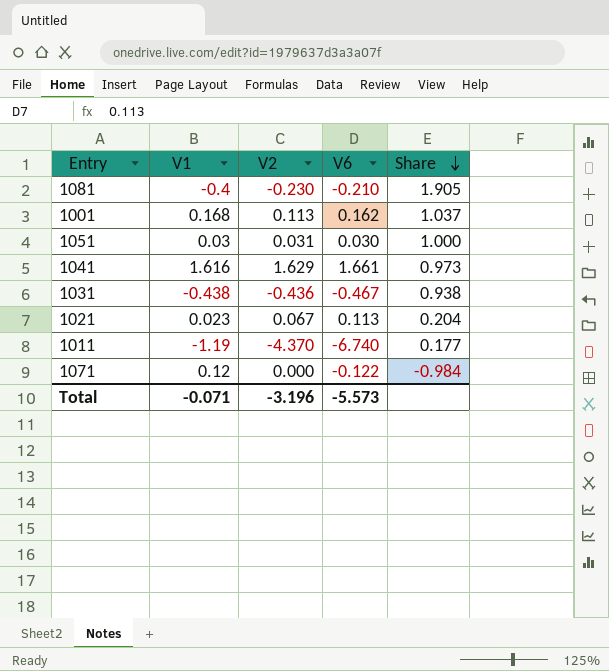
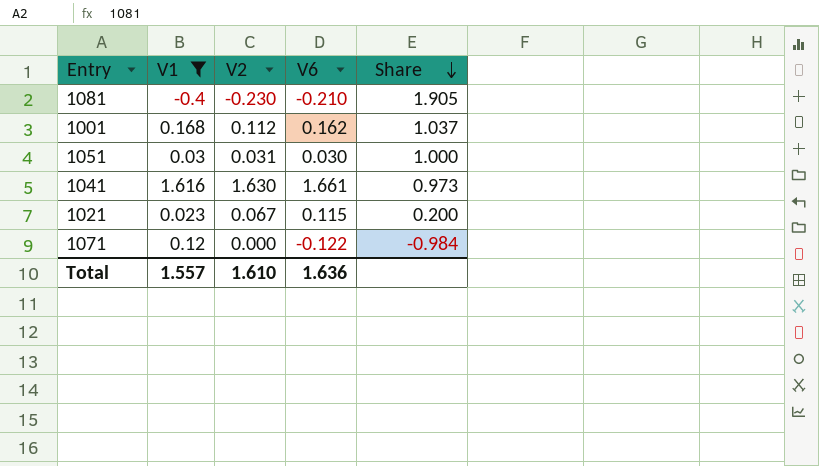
filter: none -> V1 >= -0.4
1001 | V2: 0.113 -> 0.112
1041 | V2: 1.629 -> 1.630
1021 | V6: 0.113 -> 0.115
1021 | Share: 0.204 -> 0.200
Total | V1: -0.071 -> 1.557
Total | V2: -3.196 -> 1.610
Total | V6: -5.573 -> 1.636

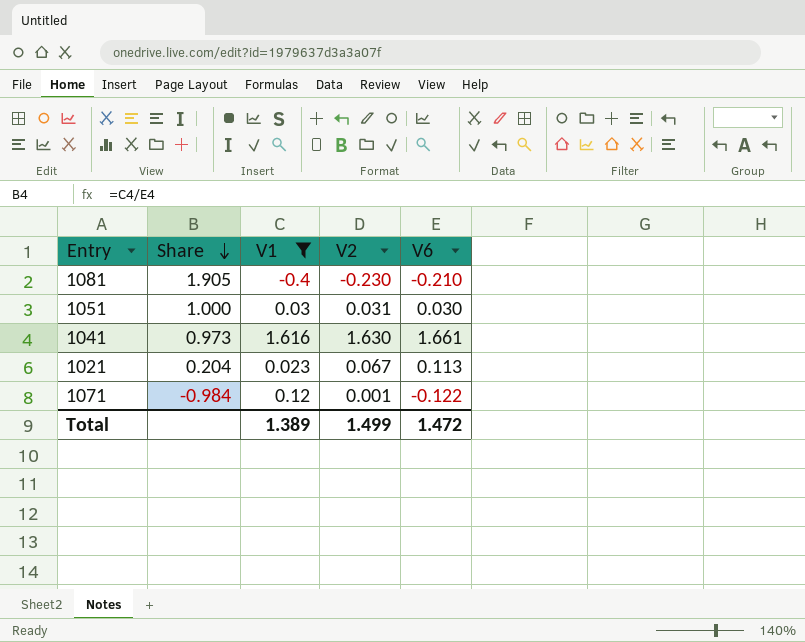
column Share | position: 5 -> 2
row 1001: 0.168 | 0.112 | 0.162 | 1.037 -> none
1021 | Share: 0.200 -> 0.204
1021 | V6: 0.115 -> 0.113
1071 | V2: 0.000 -> 0.001
Total | V1: 1.557 -> 1.389
Total | V2: 1.610 -> 1.499
Total | V6: 1.636 -> 1.472

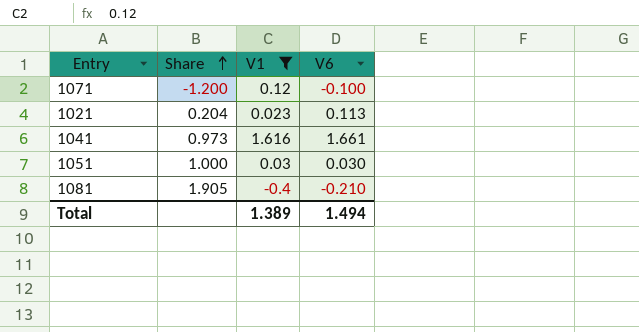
row order: Share descending -> Share ascending
column V2 | position: 4 -> none
1071 | Share: -0.984 -> -1.200
1071 | V6: -0.122 -> -0.100
Total | V6: 1.472 -> 1.494

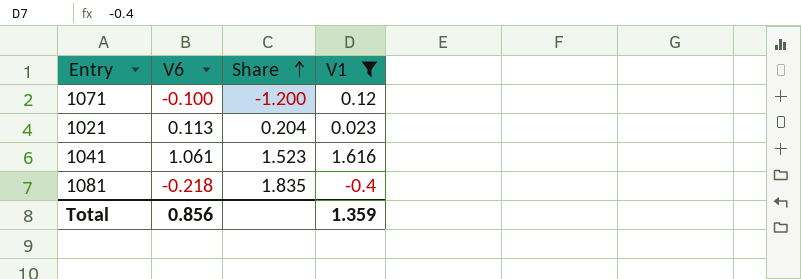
column V6 | position: 4 -> 2
row 1051: 1.000 | 0.03 | 0.030 -> none
1041 | V6: 1.661 -> 1.061
1041 | Share: 0.973 -> 1.523
1081 | V6: -0.210 -> -0.218
1081 | Share: 1.905 -> 1.835
Total | V6: 1.494 -> 0.856
Total | V1: 1.389 -> 1.359

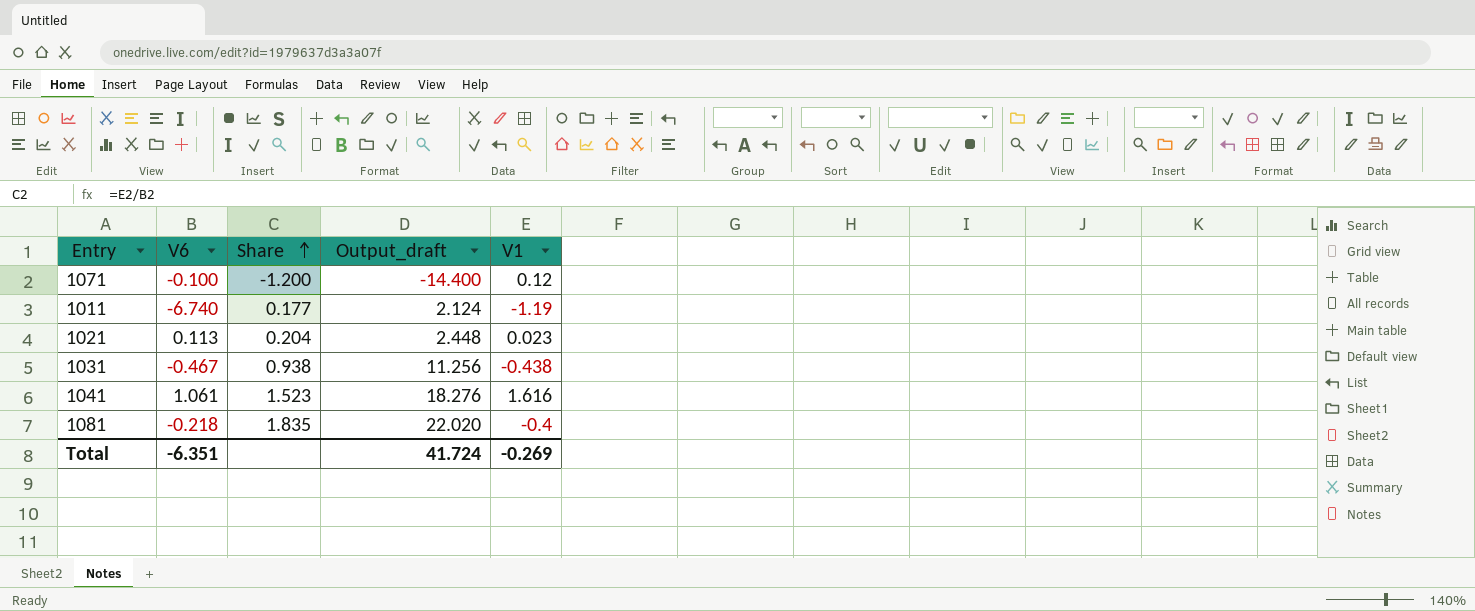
filter: V1 >= -0.4 -> none
column Output_draft | formula: none -> [Share] * 12
Total | V6: 0.856 -> -6.351
Total | V1: 1.359 -> -0.269

